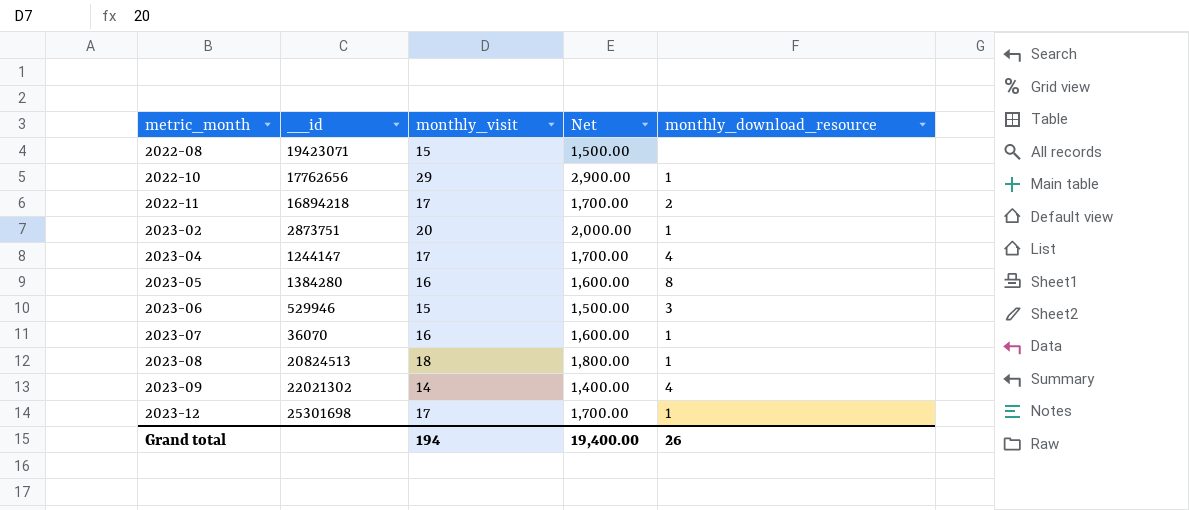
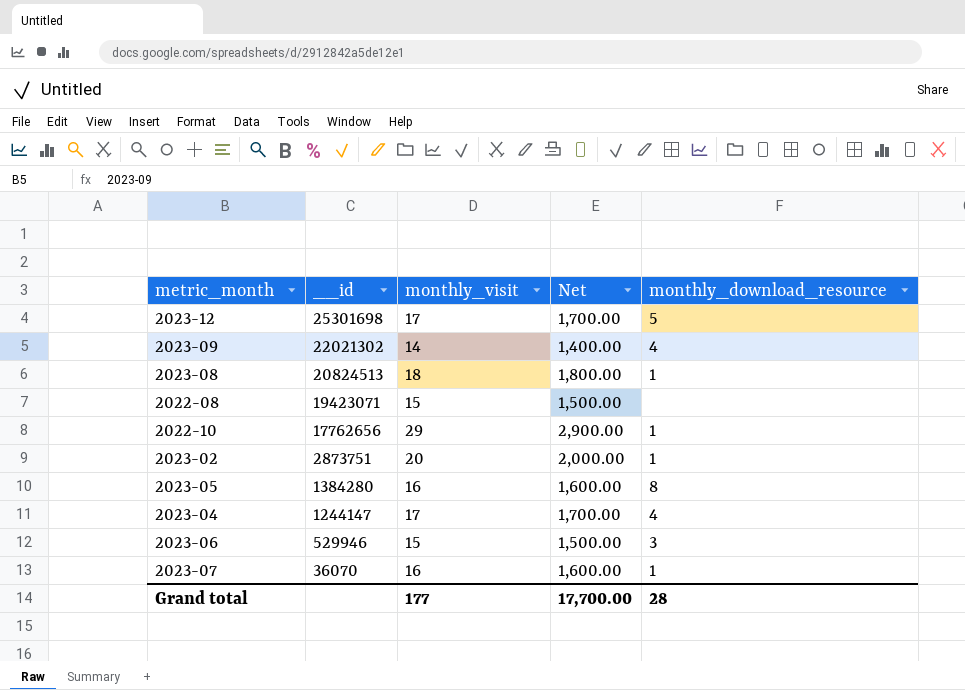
row order: metric_month ascending -> __id descending
row 2022-11: 16894218 | 17 | 1,700.00 | 2 -> none
2023-12 | monthly_download_resource: 1 -> 5
Grand total | monthly_visit: 194 -> 177
Grand total | Net: 19,400.00 -> 17,700.00
Grand total | monthly_download_resource: 26 -> 28

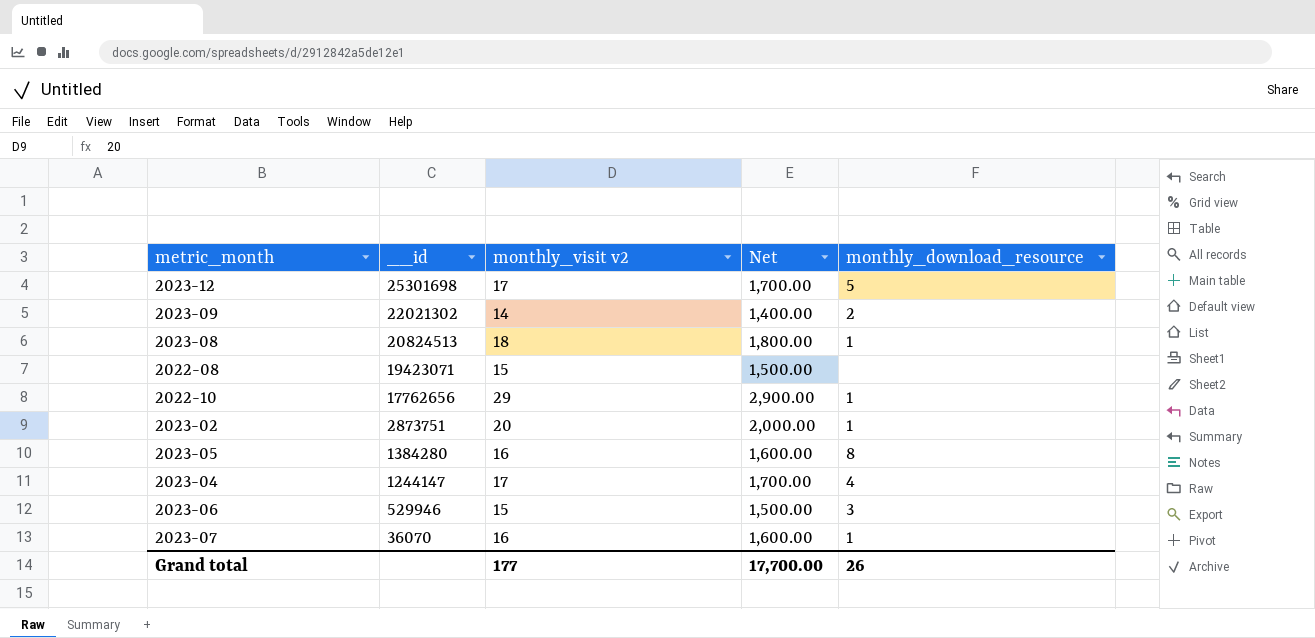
column name: monthly_visit -> monthly_visit v2
2023-09 | monthly_download_resource: 4 -> 2
Grand total | monthly_download_resource: 28 -> 26

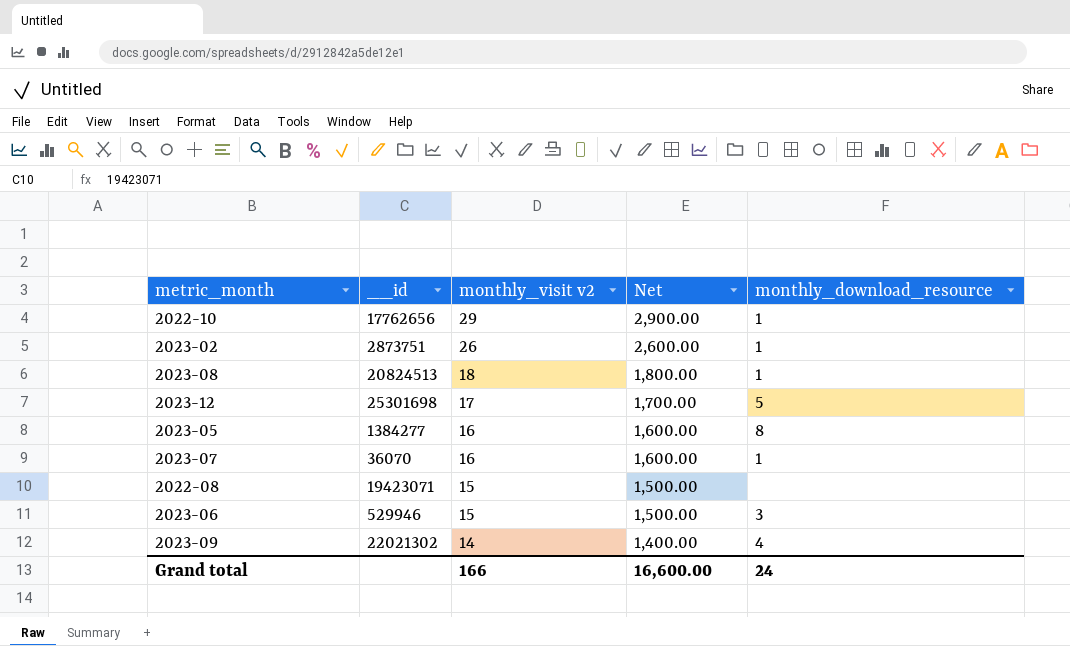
row order: __id descending -> monthly_visit v2 descending
row 2023-04: 1244147 | 17 | 1,700.00 | 4 -> none
2023-02 | monthly_visit v2: 20 -> 26
2023-02 | Net: 2,000.00 -> 2,600.00
2023-05 | __id: 1384280 -> 1384277
2023-09 | monthly_download_resource: 2 -> 4
Grand total | monthly_visit v2: 177 -> 166
Grand total | Net: 17,700.00 -> 16,600.00
Grand total | monthly_download_resource: 26 -> 24

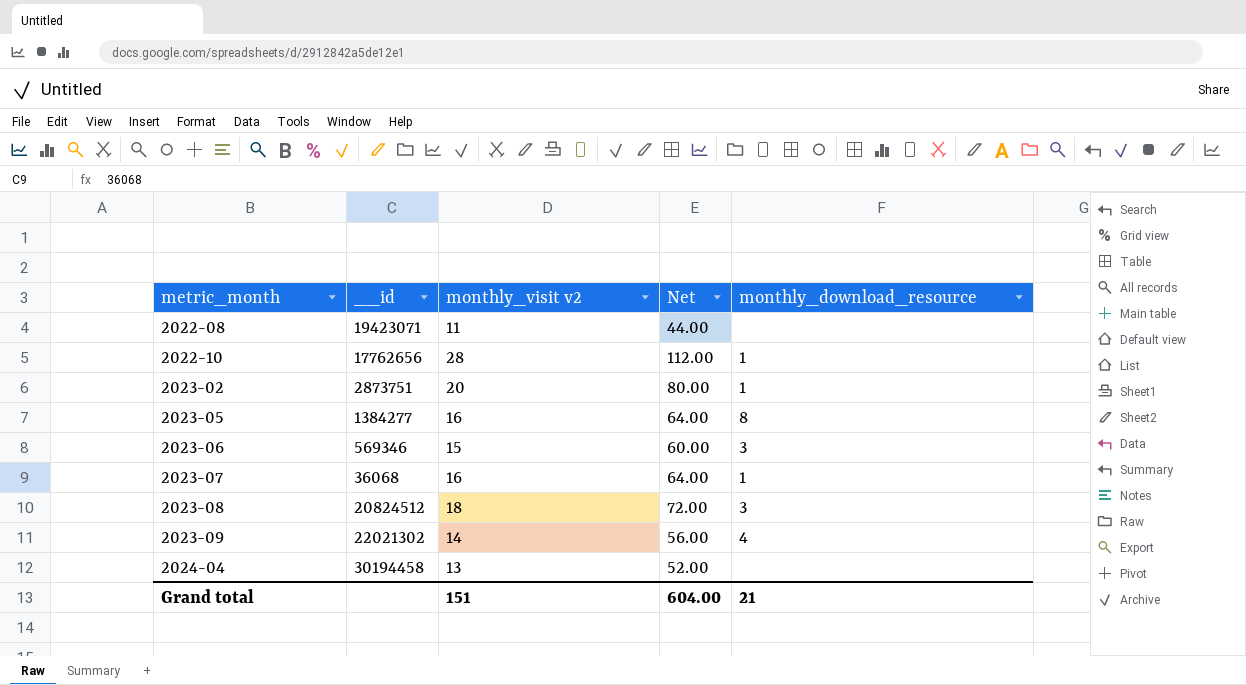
row order: monthly_visit v2 descending -> metric_month ascending
column Net | formula: [monthly_visit v2] * 100 -> [monthly_visit v2] * 4
row 2023-12: 25301698 | 17 | 1,700.00 | 5 -> none
2022-08 | monthly_visit v2: 15 -> 11
2022-10 | monthly_visit v2: 29 -> 28
2023-02 | monthly_visit v2: 26 -> 20
2023-06 | __id: 529946 -> 569346
2023-07 | __id: 36070 -> 36068
2023-08 | __id: 20824513 -> 20824512
2023-08 | monthly_download_resource: 1 -> 3
row 2024-04: none -> 30194458 | 13 | 52.00 | none
Grand total | monthly_visit v2: 166 -> 151
Grand total | Net: 16,600.00 -> 604.00
Grand total | monthly_download_resource: 24 -> 21

